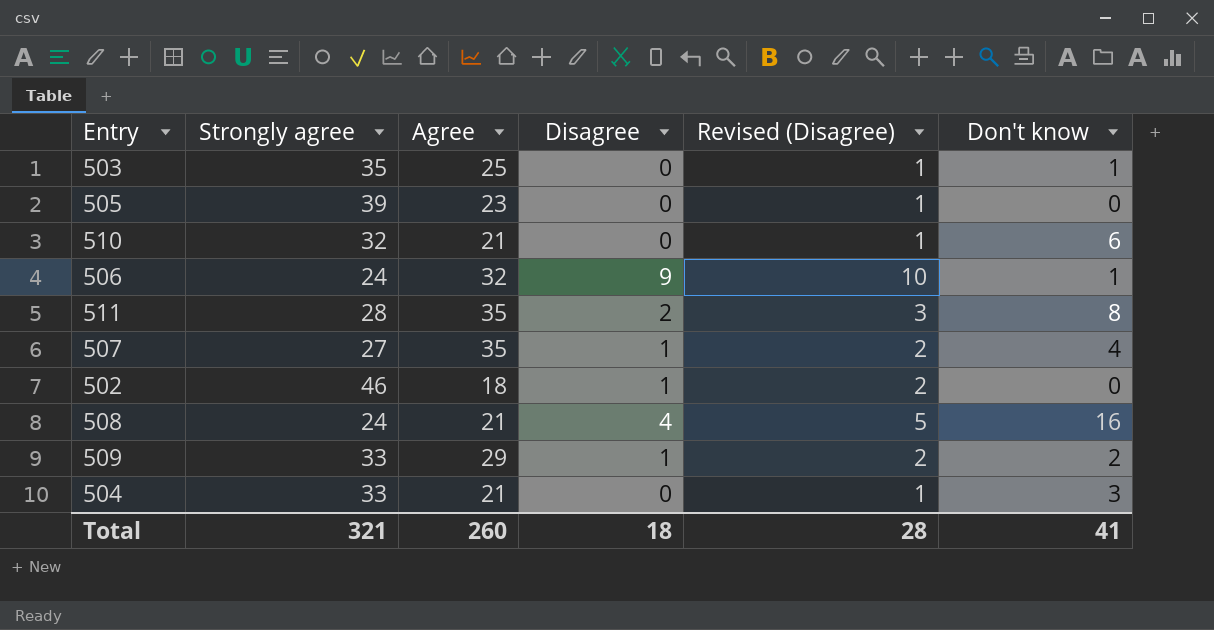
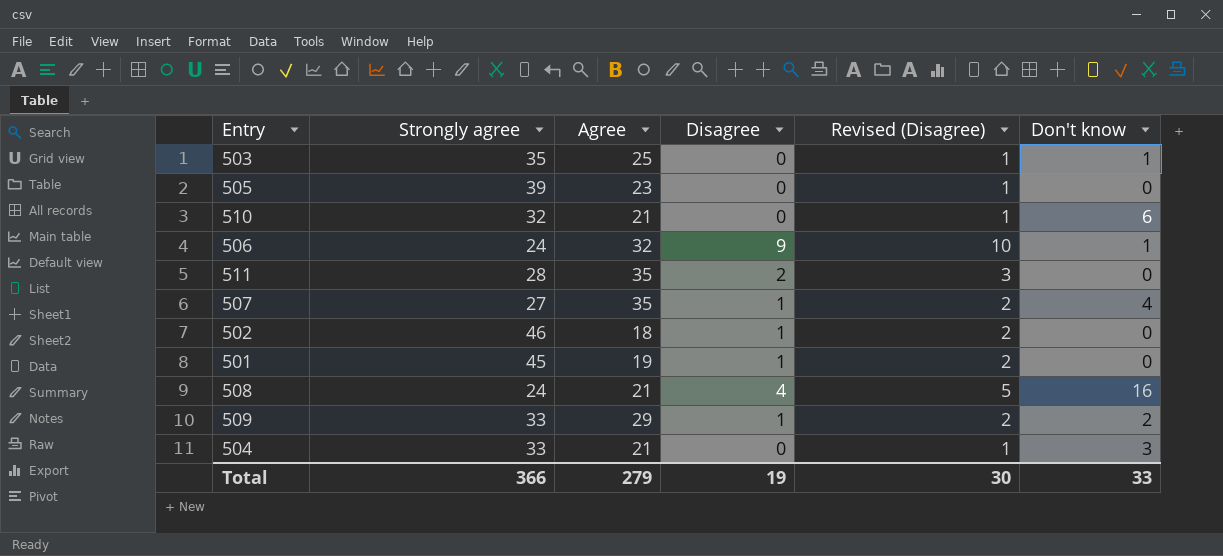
511 | Don't know: 8 -> 0
row 501: none -> 45 | 19 | 1 | 2 | 0
Total | Strongly agree: 321 -> 366
Total | Agree: 260 -> 279
Total | Disagree: 18 -> 19
Total | Revised (Disagree): 28 -> 30
Total | Don't know: 41 -> 33

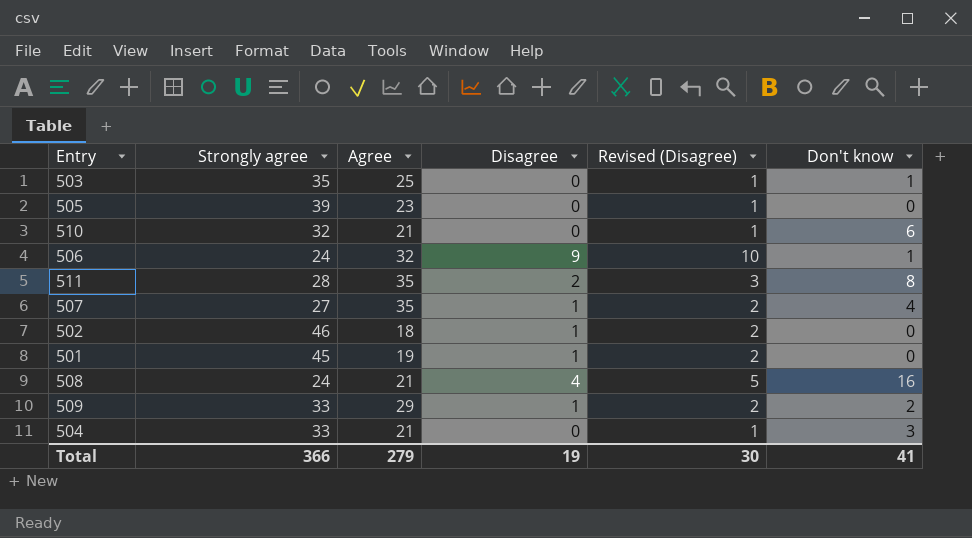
511 | Don't know: 0 -> 8
Total | Don't know: 33 -> 41

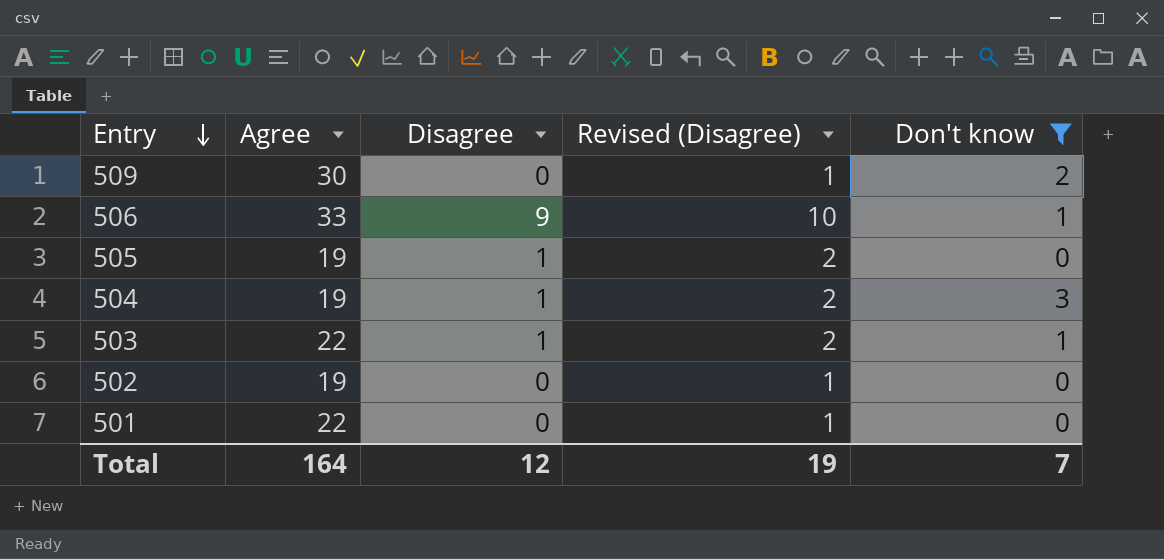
filter: none -> Don't know <= 3
row order: none -> Entry descending
column Strongly agree | position: 2 -> none
509 | Agree: 29 -> 30
509 | Disagree: 1 -> 0
509 | Revised (Disagree): 2 -> 1
506 | Agree: 32 -> 33
505 | Agree: 23 -> 19
505 | Disagree: 0 -> 1
505 | Revised (Disagree): 1 -> 2
504 | Agree: 21 -> 19
504 | Disagree: 0 -> 1
504 | Revised (Disagree): 1 -> 2
503 | Agree: 25 -> 22
503 | Disagree: 0 -> 1
503 | Revised (Disagree): 1 -> 2
502 | Agree: 18 -> 19
502 | Disagree: 1 -> 0
502 | Revised (Disagree): 2 -> 1
501 | Agree: 19 -> 22
501 | Disagree: 1 -> 0
501 | Revised (Disagree): 2 -> 1
Total | Agree: 279 -> 164
Total | Disagree: 19 -> 12
Total | Revised (Disagree): 30 -> 19
Total | Don't know: 41 -> 7

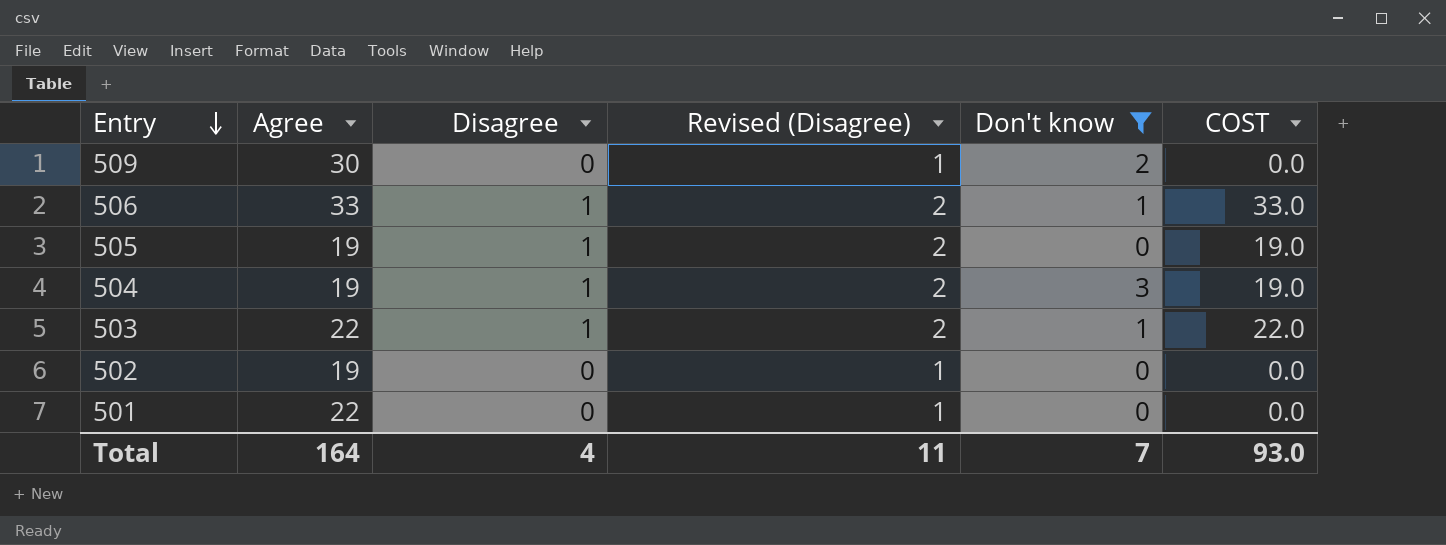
column COST | formula: none -> [Agree] * [Disagree]
506 | Disagree: 9 -> 1
506 | Revised (Disagree): 10 -> 2
Total | Disagree: 12 -> 4
Total | Revised (Disagree): 19 -> 11

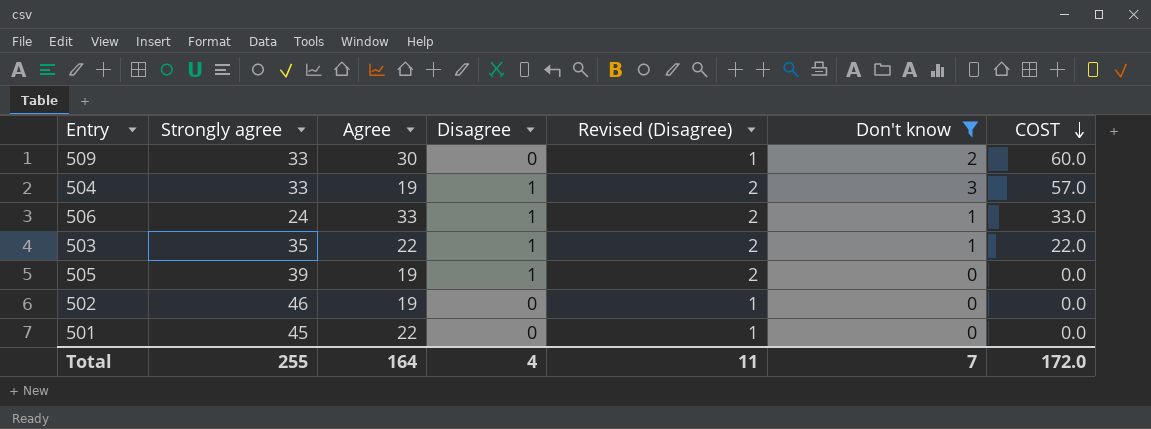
row order: Entry descending -> COST descending
column Strongly agree | position: none -> 2
column COST | formula: [Agree] * [Disagree] -> [Agree] * [Don't know]
Total | COST: 93.0 -> 172.0

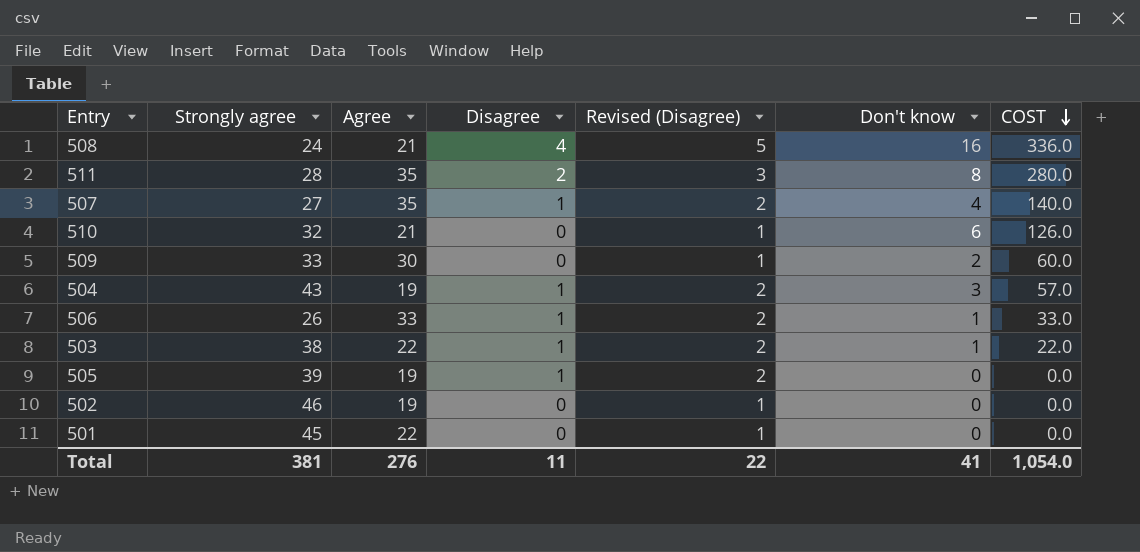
filter: Don't know <= 3 -> none
504 | Strongly agree: 33 -> 43
506 | Strongly agree: 24 -> 26
503 | Strongly agree: 35 -> 38
Total | Strongly agree: 255 -> 381
Total | Agree: 164 -> 276
Total | Disagree: 4 -> 11
Total | Revised (Disagree): 11 -> 22
Total | Don't know: 7 -> 41
Total | COST: 172.0 -> 1,054.0

